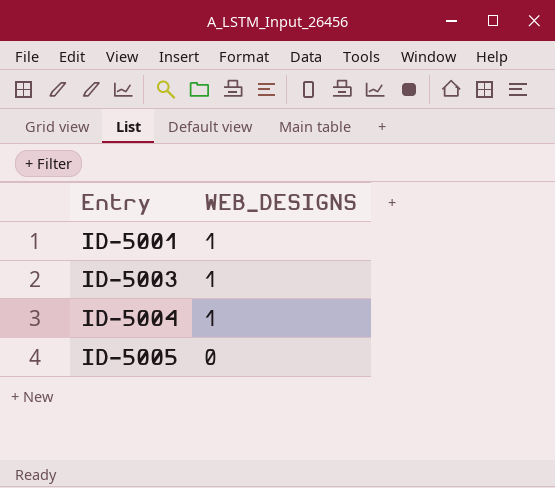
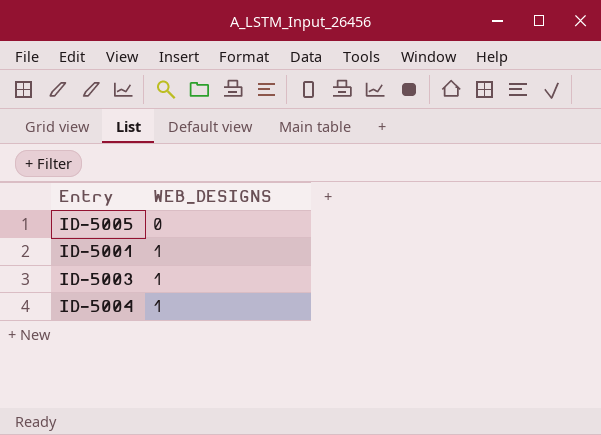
row order: Entry ascending -> WEB_DESIGNS ascending

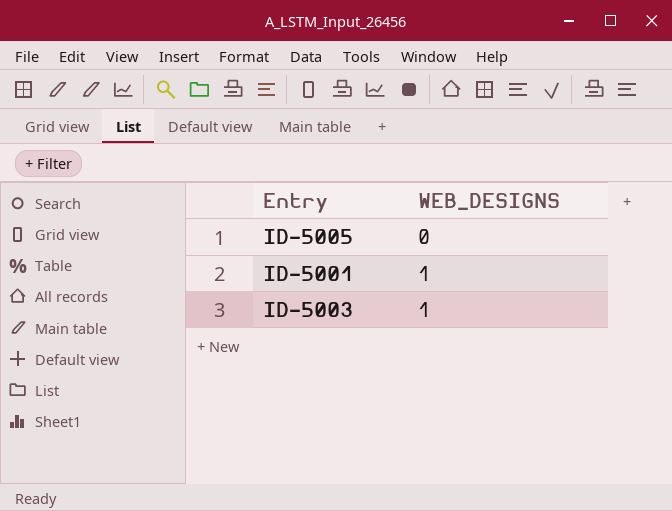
row ID-5004: 1 -> none

